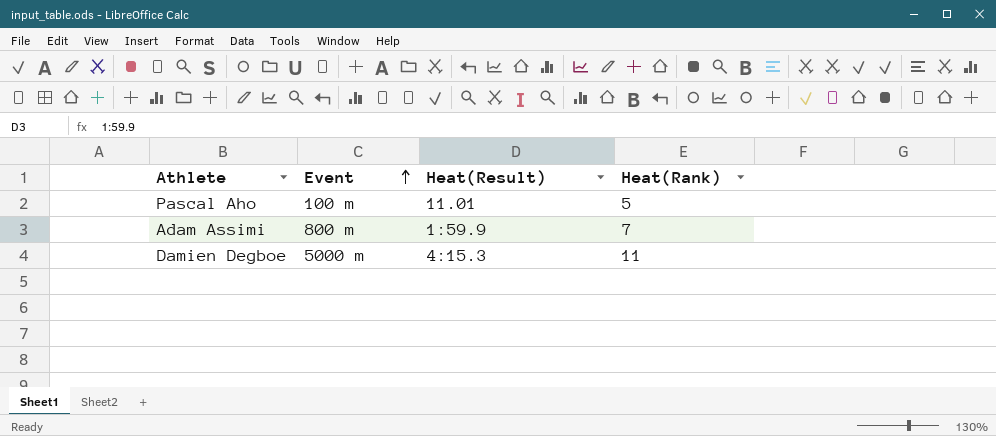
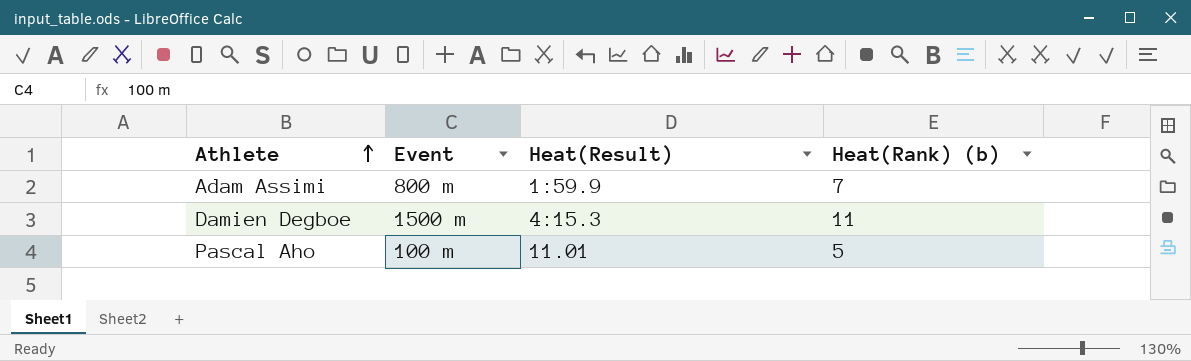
row order: Event ascending -> Athlete ascending
column name: Heat(Rank) -> Heat(Rank) (b)
Damien Degboe | Event: 5000 m -> 1500 m

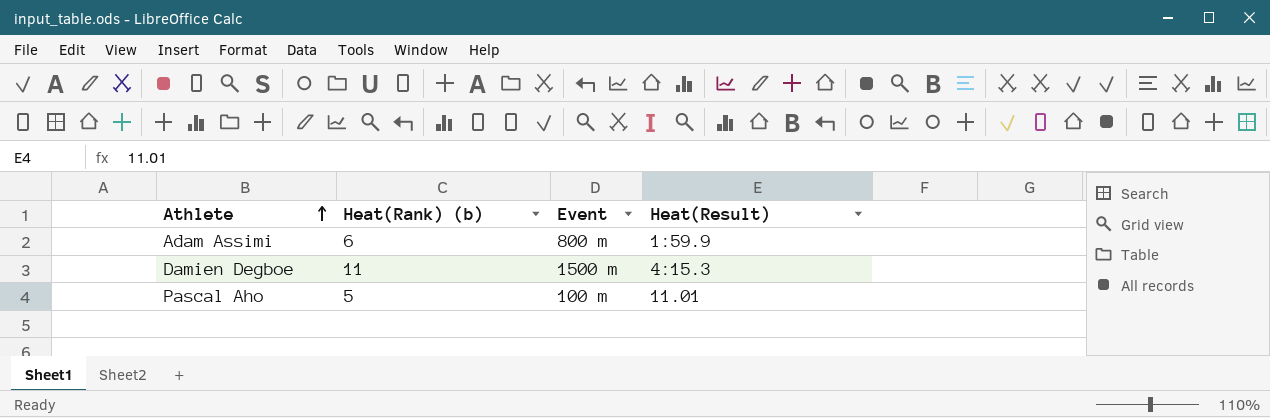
column Heat(Rank) (b) | position: 4 -> 2
Adam Assimi | Heat(Rank) (b): 7 -> 6

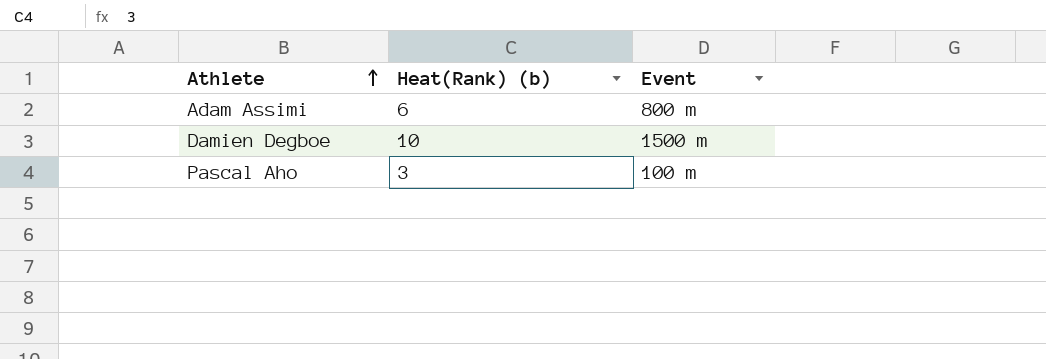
column Heat(Result) | position: 4 -> none
Damien Degboe | Heat(Rank) (b): 11 -> 10
Pascal Aho | Heat(Rank) (b): 5 -> 3

